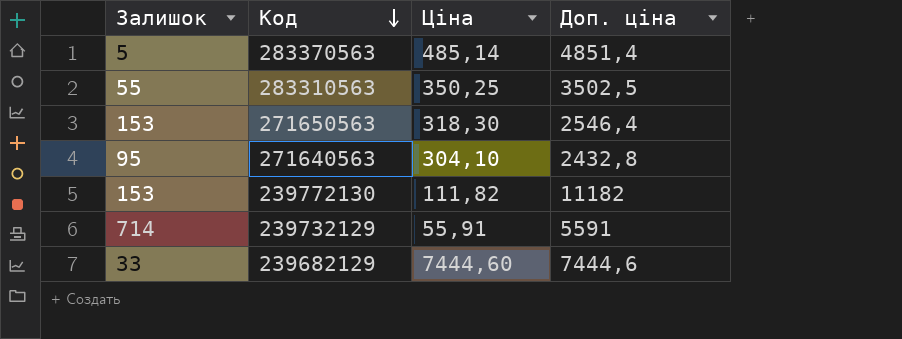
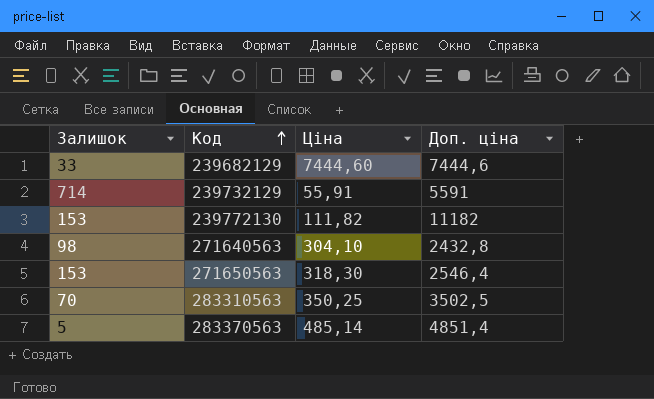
row order: Код descending -> Код ascending
271640563 | Залишок: 95 -> 98
283310563 | Залишок: 55 -> 70

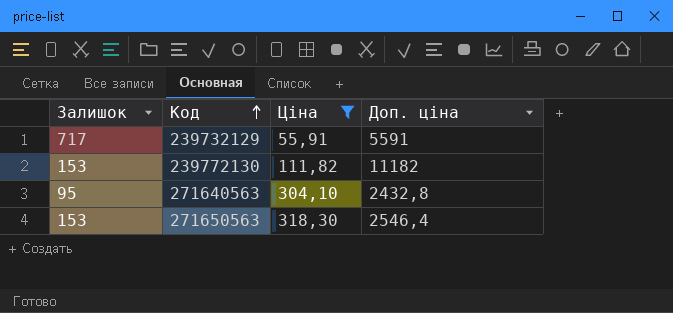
filter: none -> Ціна <= 318,30
239732129 | Залишок: 714 -> 717
271640563 | Залишок: 98 -> 95

